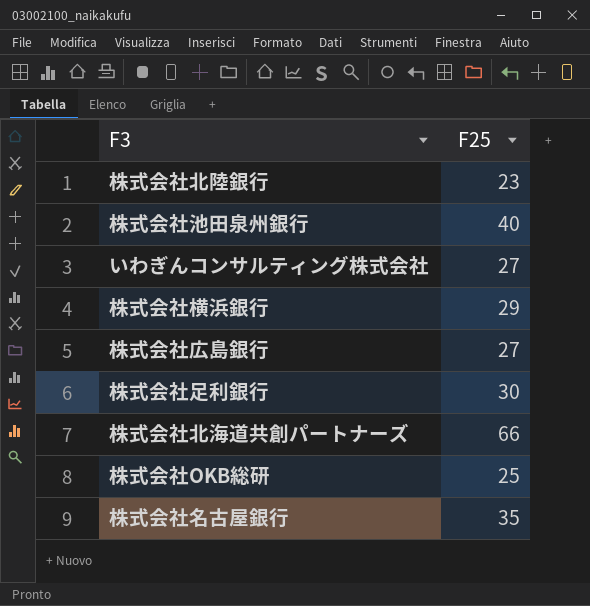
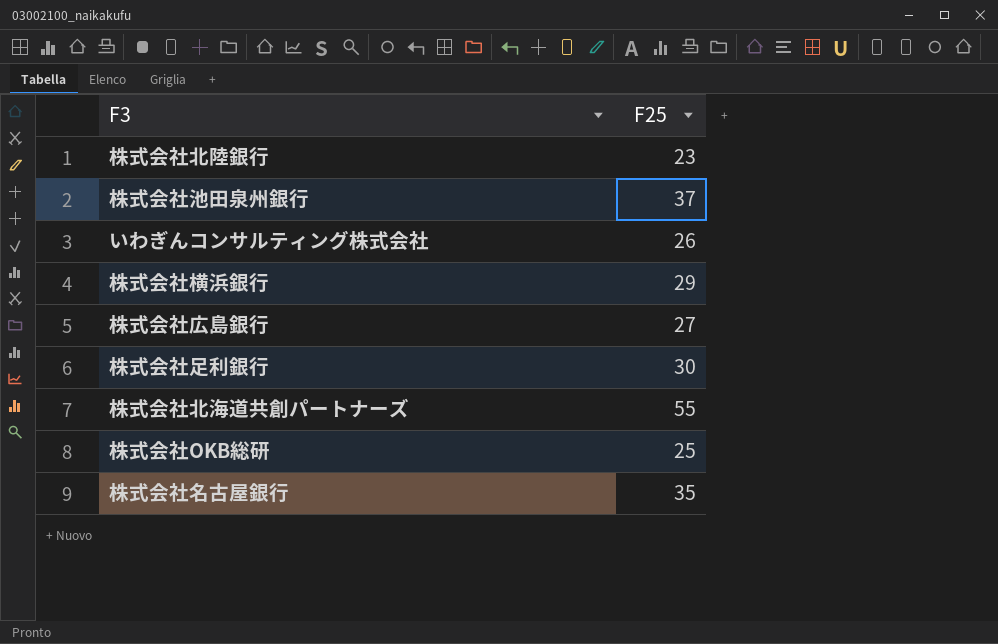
株式会社池田泉州銀行 | F25: 40 -> 37
いわぎんコンサルティング株式会社 | F25: 27 -> 26
株式会社北海道共創パートナーズ | F25: 66 -> 55

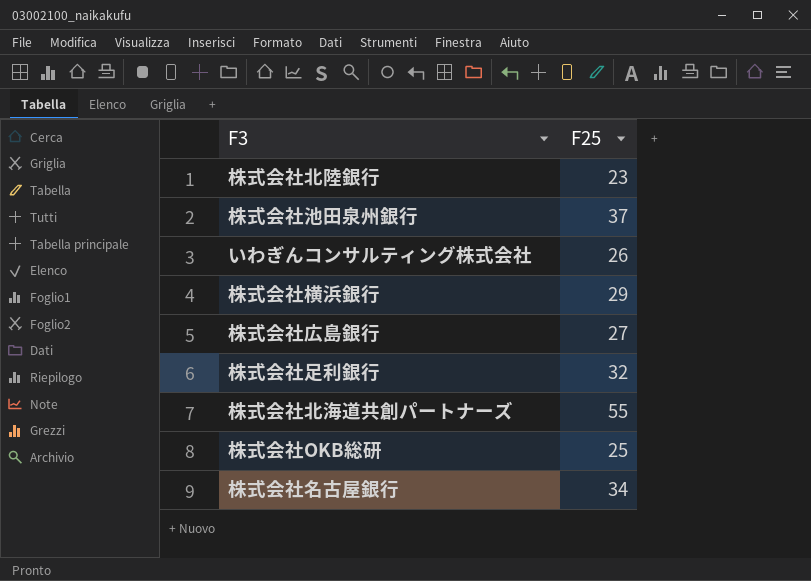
株式会社足利銀行 | F25: 30 -> 32
株式会社名古屋銀行 | F25: 35 -> 34

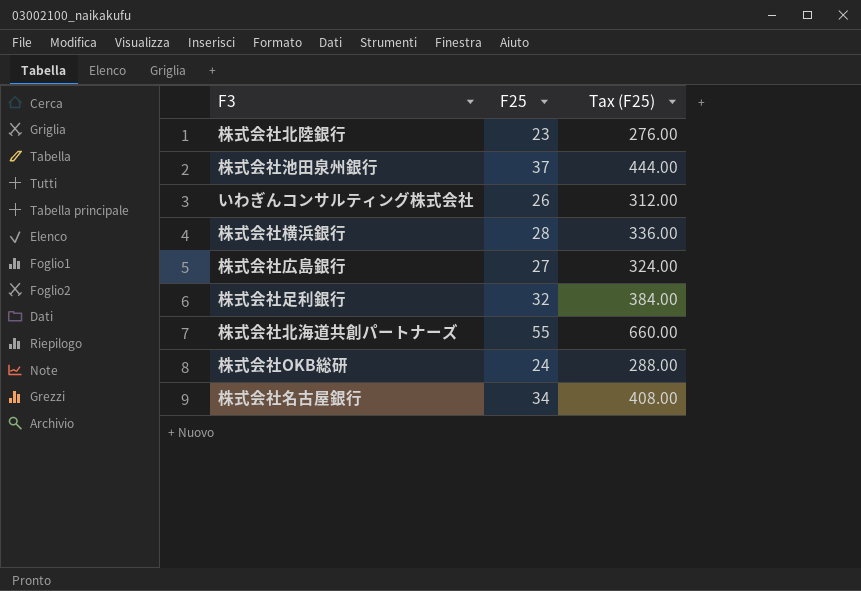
column Tax (F25) | formula: none -> [F25] * 12
株式会社横浜銀行 | F25: 29 -> 28
株式会社OKB総研 | F25: 25 -> 24

